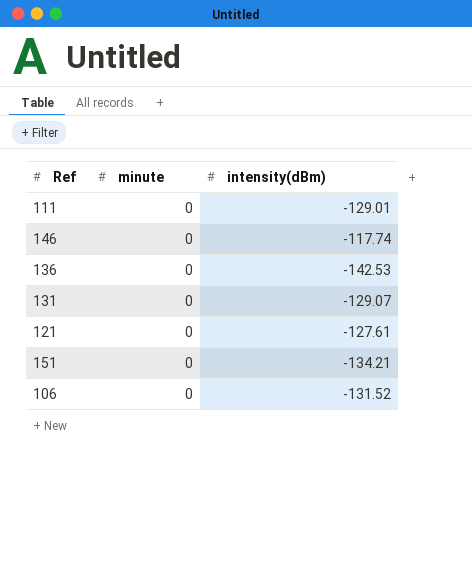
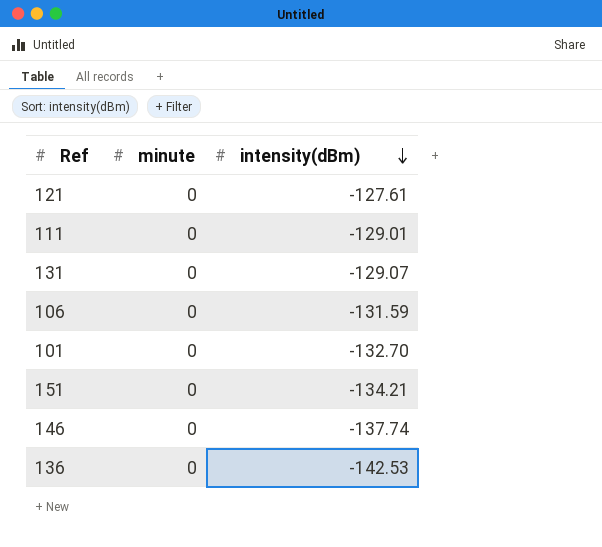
row order: none -> intensity(dBm) descending
106 | intensity(dBm): -131.52 -> -131.59
row 101: none -> 0 | -132.70
146 | intensity(dBm): -117.74 -> -137.74

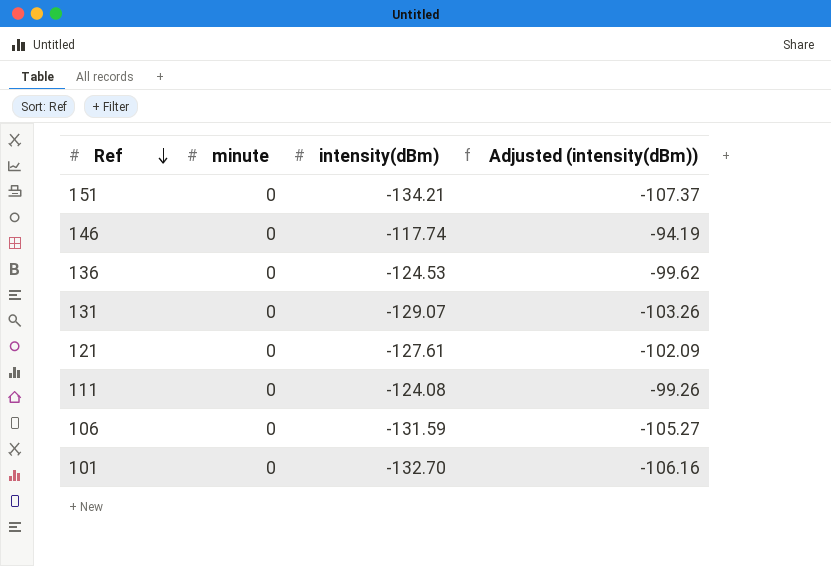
row order: intensity(dBm) descending -> Ref descending
column Adjusted (intensity(dBm)) | formula: none -> [intensity(dBm)] * 0.8
146 | intensity(dBm): -137.74 -> -117.74
136 | intensity(dBm): -142.53 -> -124.53
111 | intensity(dBm): -129.01 -> -124.08

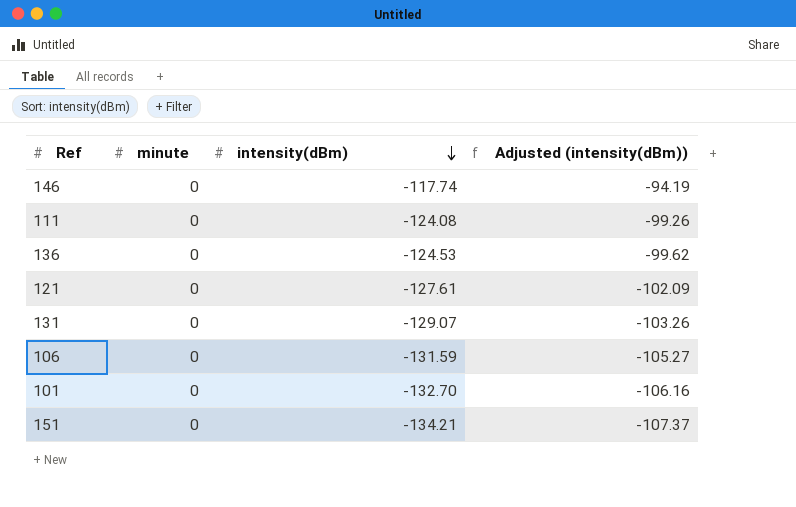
row order: Ref descending -> intensity(dBm) descending

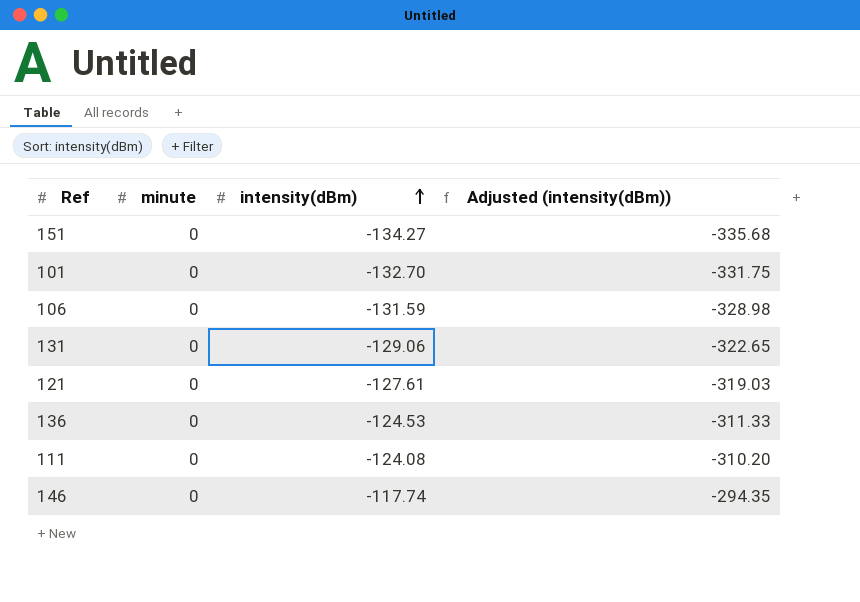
row order: intensity(dBm) descending -> intensity(dBm) ascending
column Adjusted (intensity(dBm)) | formula: [intensity(dBm)] * 0.8 -> [intensity(dBm)] * 2.5
151 | intensity(dBm): -134.21 -> -134.27
131 | intensity(dBm): -129.07 -> -129.06

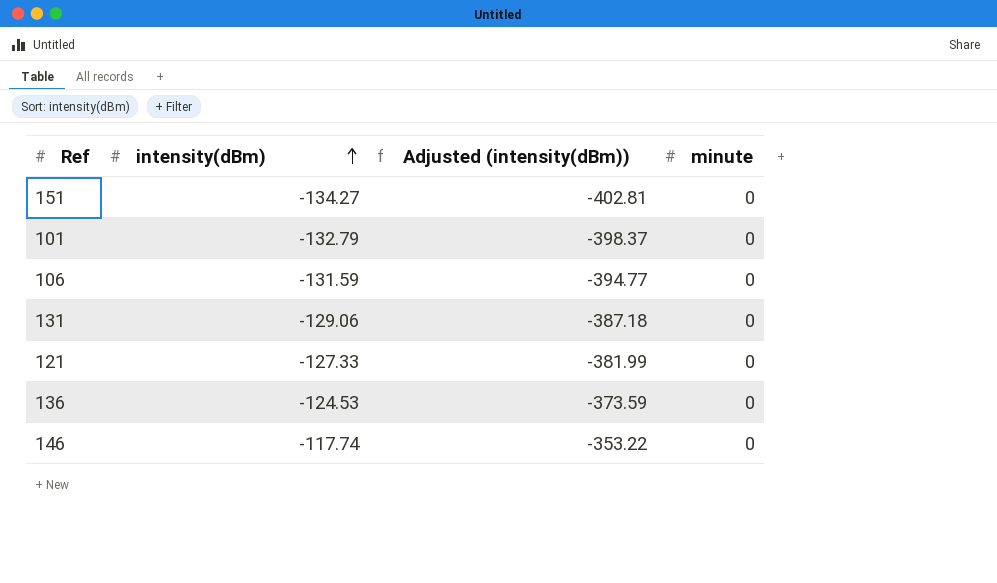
column Adjusted (intensity(dBm)) | formula: [intensity(dBm)] * 2.5 -> [intensity(dBm)] * 3
column minute | position: 2 -> 4
row 111: 0 | -124.08 | -310.20 -> none
101 | intensity(dBm): -132.70 -> -132.79
121 | intensity(dBm): -127.61 -> -127.33

